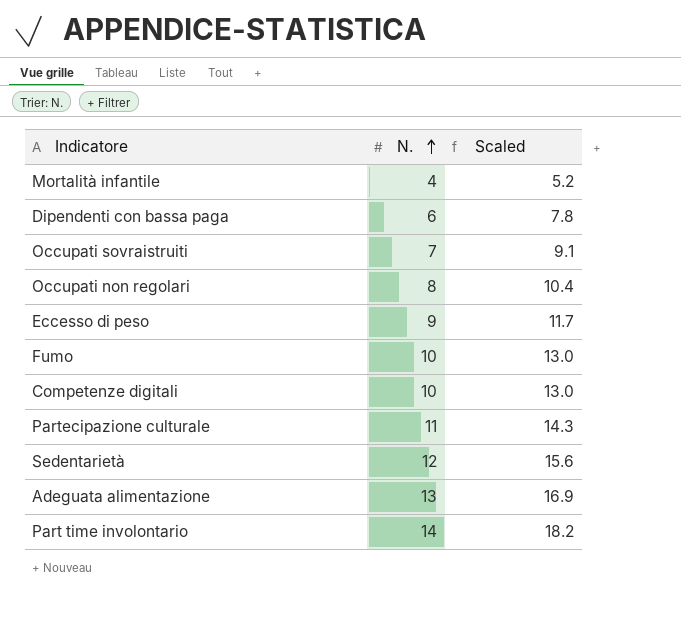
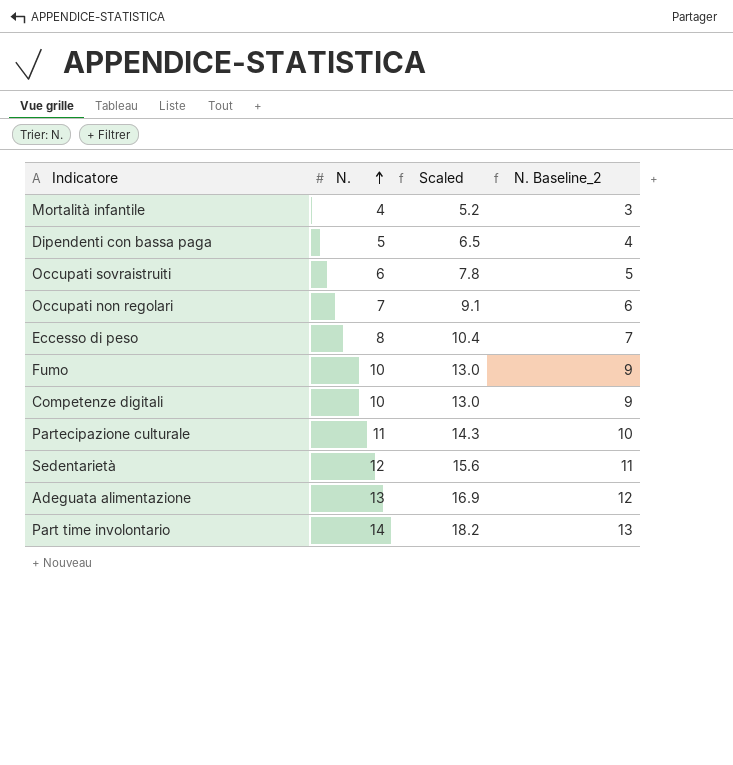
column N. Baseline_2 | formula: none -> [N.] - 1
Dipendenti con bassa paga | N.: 6 -> 5
Dipendenti con bassa paga | Scaled: 7.8 -> 6.5
Occupati sovraistruiti | N.: 7 -> 6
Occupati sovraistruiti | Scaled: 9.1 -> 7.8
Occupati non regolari | N.: 8 -> 7
Occupati non regolari | Scaled: 10.4 -> 9.1
Eccesso di peso | N.: 9 -> 8
Eccesso di peso | Scaled: 11.7 -> 10.4

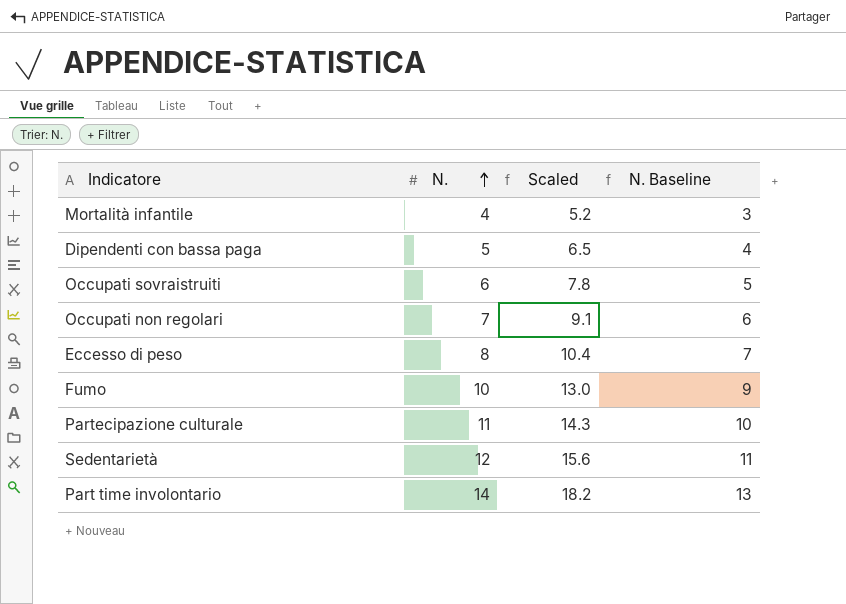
column name: N. Baseline_2 -> N. Baseline
row Competenze digitali: 10 | 13.0 | 9 -> none
row Adeguata alimentazione: 13 | 16.9 | 12 -> none

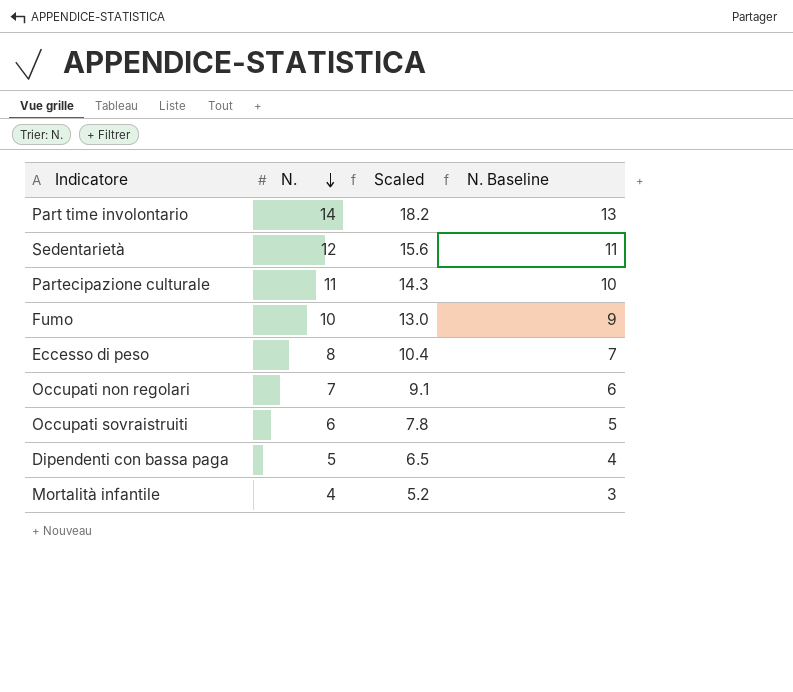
row order: N. ascending -> N. descending

